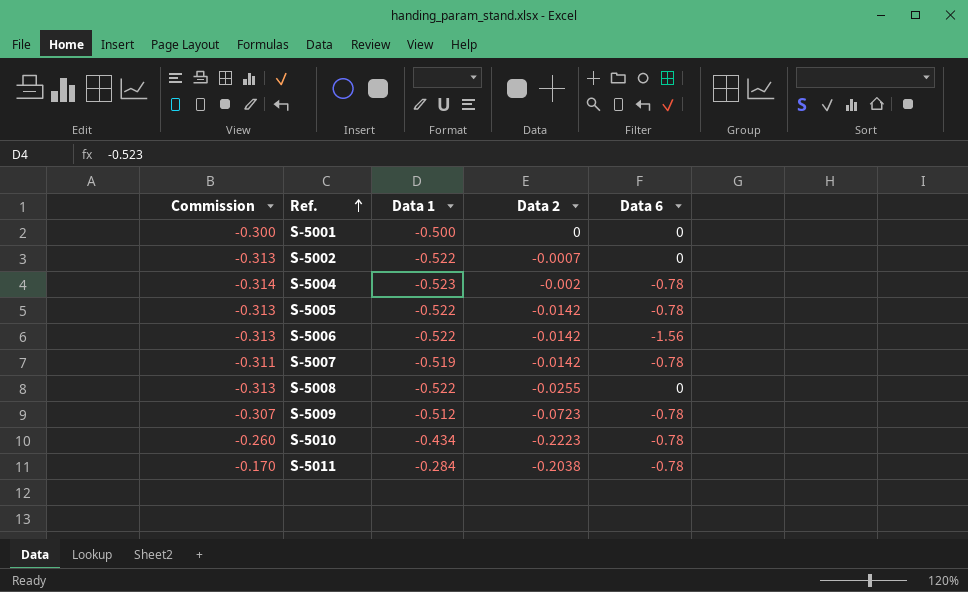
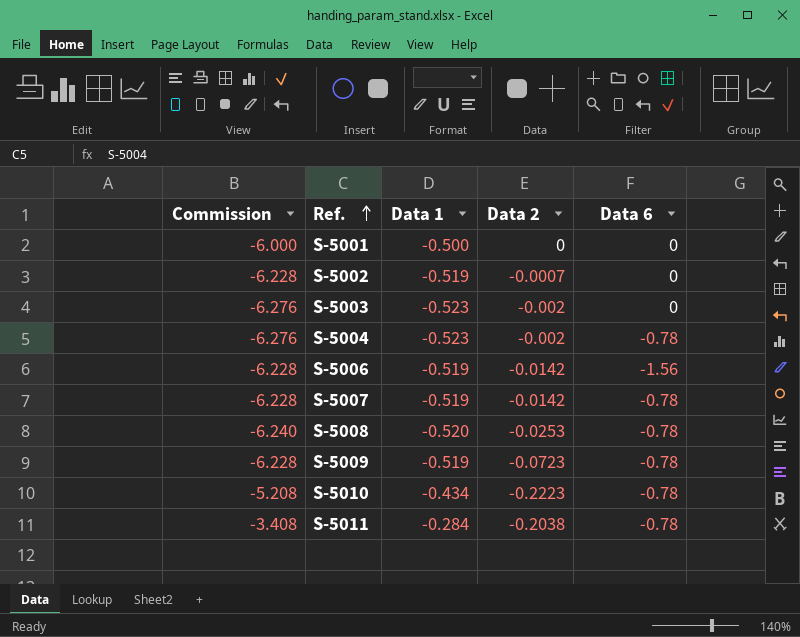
column Commission | formula: [Data 1] * 0.6 -> [Data 1] * 12
row S-5005: -0.313 | -0.522 | -0.0142 | -0.78 -> none
S-5002 | Data 1: -0.522 -> -0.519
row S-5003: none -> -6.276 | -0.523 | -0.002 | 0
S-5006 | Data 1: -0.522 -> -0.519
S-5008 | Data 1: -0.522 -> -0.520
S-5008 | Data 2: -0.0255 -> -0.0253
S-5008 | Data 6: 0 -> -0.78
S-5009 | Data 1: -0.512 -> -0.519

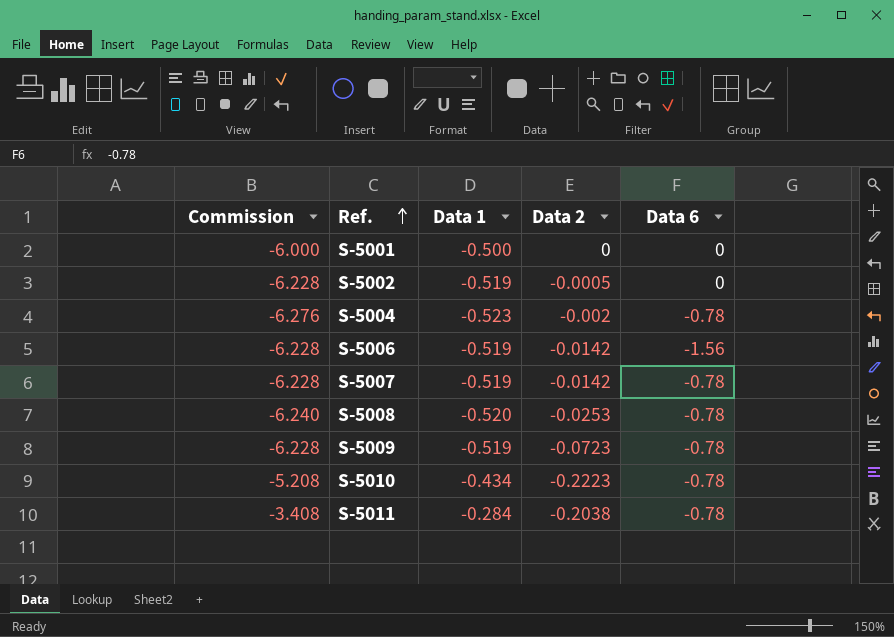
row S-5003: -6.276 | -0.523 | -0.002 | 0 -> none
S-5002 | Data 2: -0.0007 -> -0.0005

